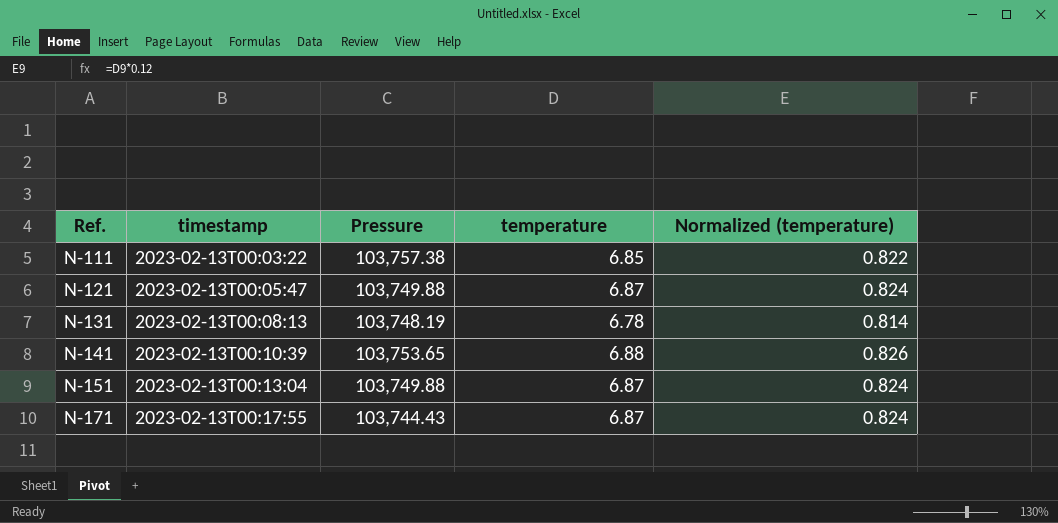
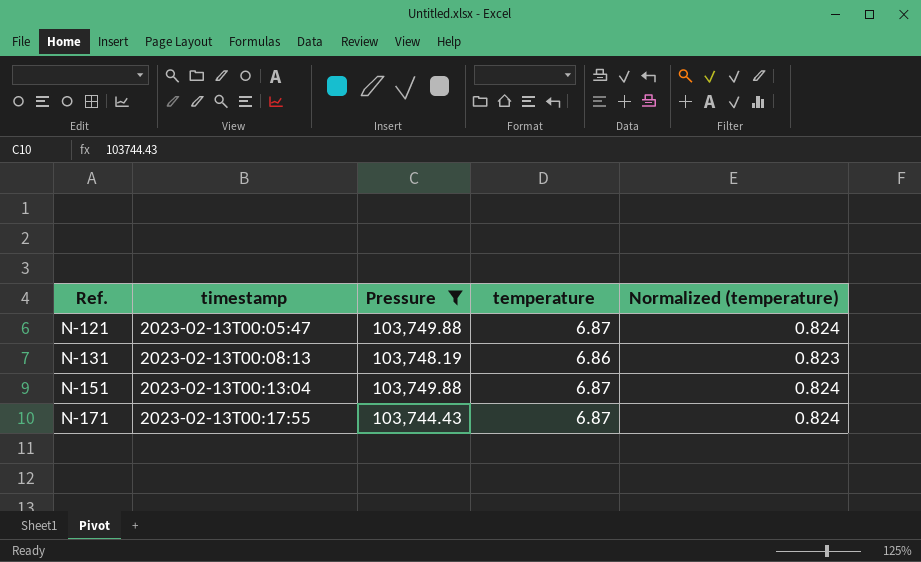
filter: none -> Pressure <= 103,749.88
N-131 | temperature: 6.78 -> 6.86
N-131 | Normalized (temperature): 0.814 -> 0.823

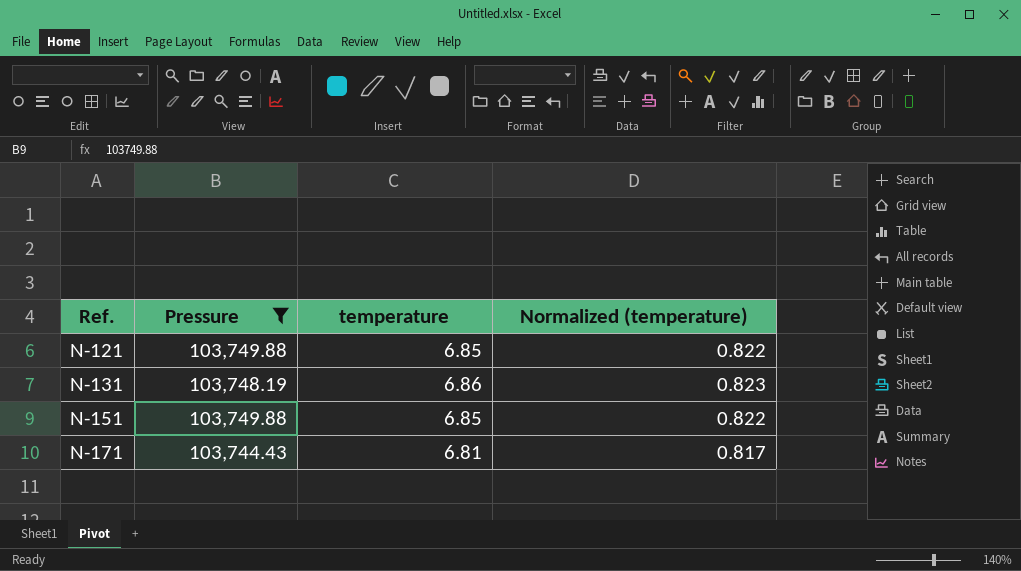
column timestamp | position: 2 -> none
N-121 | temperature: 6.87 -> 6.85
N-121 | Normalized (temperature): 0.824 -> 0.822
N-151 | temperature: 6.87 -> 6.85
N-151 | Normalized (temperature): 0.824 -> 0.822
N-171 | temperature: 6.87 -> 6.81
N-171 | Normalized (temperature): 0.824 -> 0.817

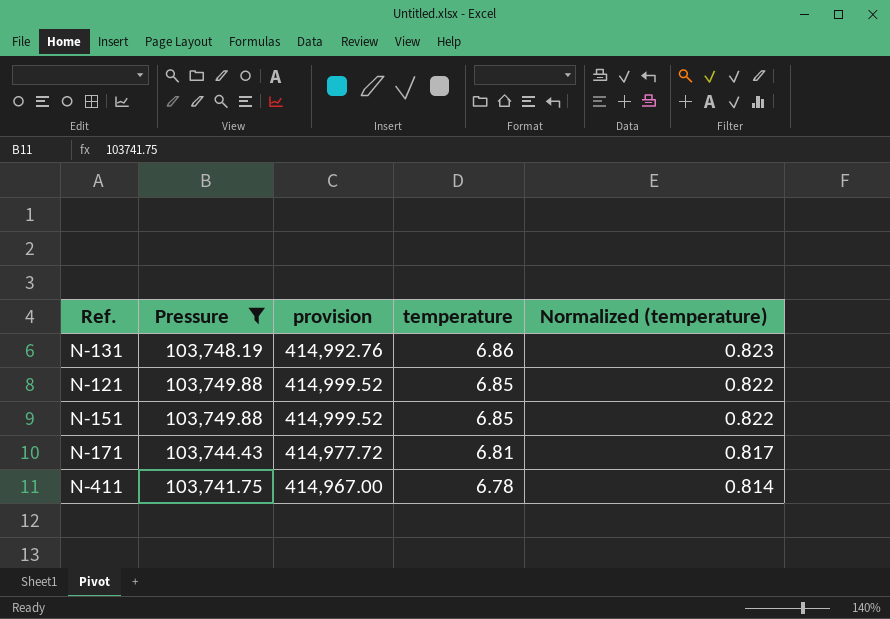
row order: Ref. ascending -> temperature descending
column provision | formula: none -> [Pressure] * 4
row N-411: none -> 103,741.75 | 414,967.00 | 6.78 | 0.814

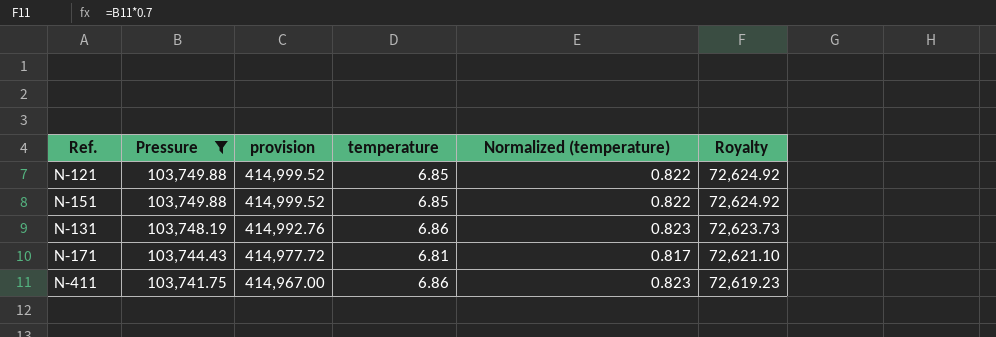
row order: temperature descending -> Pressure descending
column Royalty | formula: none -> [Pressure] * 0.7
N-411 | temperature: 6.78 -> 6.86
N-411 | Normalized (temperature): 0.814 -> 0.823

